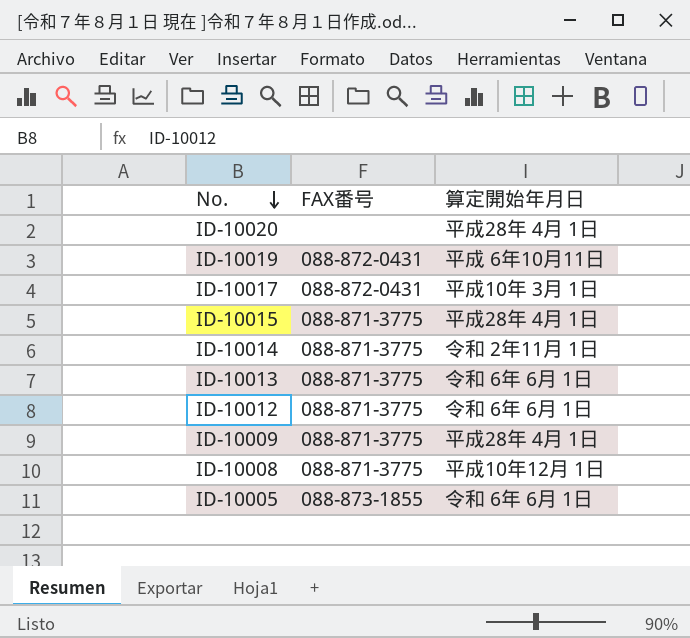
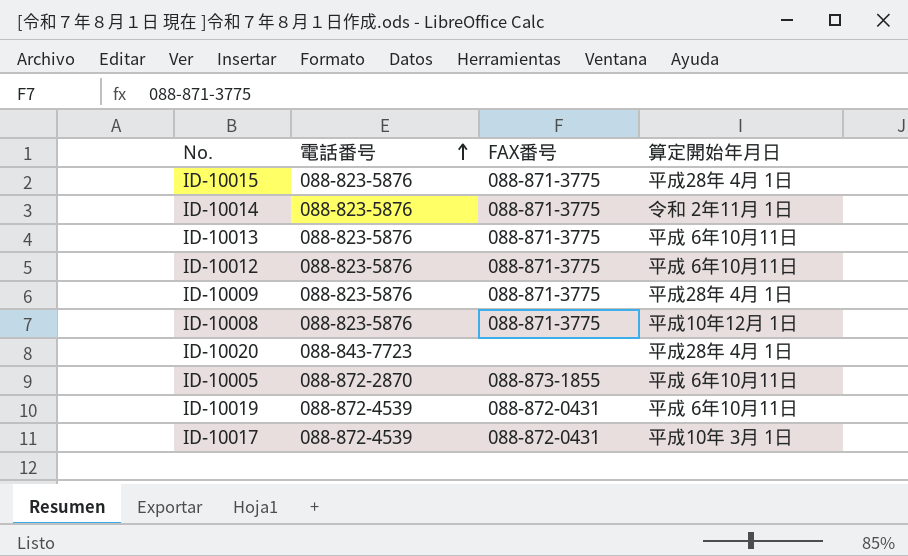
row order: No. descending -> 電話番号 ascending
column 電話番号 | position: none -> 2
ID-10013 | 算定開始年月日: 令和 6年 6月 1日 -> 平成 6年10月11日
ID-10012 | 算定開始年月日: 令和 6年 6月 1日 -> 平成 6年10月11日
ID-10005 | 算定開始年月日: 令和 6年 6月 1日 -> 平成 6年10月11日

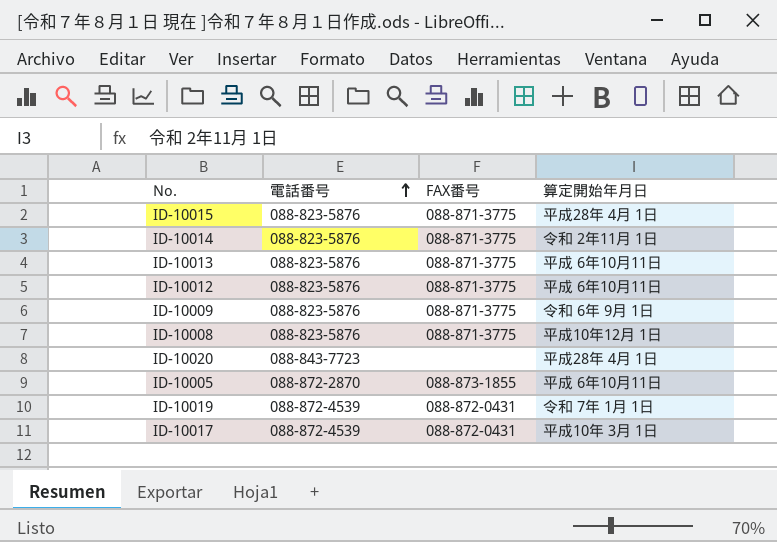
ID-10009 | 算定開始年月日: 平成28年 4月 1日 -> 令和 6年 9月 1日
ID-10019 | 算定開始年月日: 平成 6年10月11日 -> 令和 7年 1月 1日

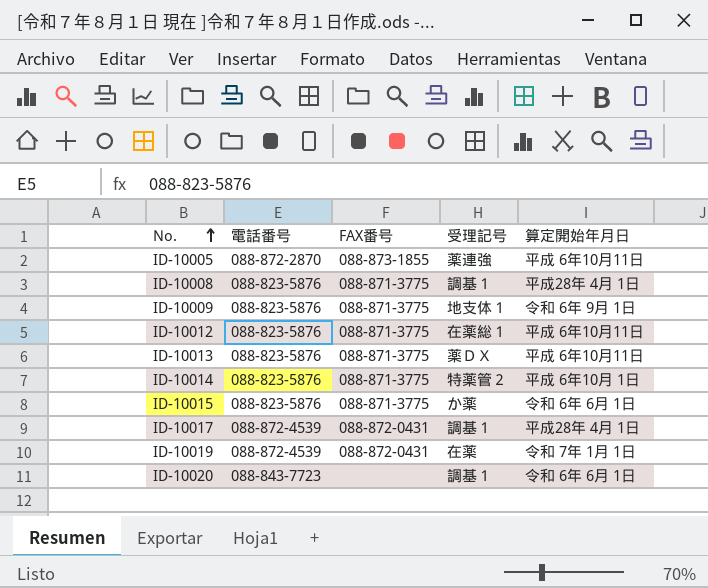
row order: 電話番号 ascending -> No. ascending
column 受理記号 | position: none -> 4
ID-10008 | 算定開始年月日: 平成10年12月 1日 -> 平成28年 4月 1日
ID-10014 | 算定開始年月日: 令和 2年11月 1日 -> 平成 6年10月 1日
ID-10015 | 算定開始年月日: 平成28年 4月 1日 -> 令和 6年 6月 1日
ID-10017 | 算定開始年月日: 平成10年 3月 1日 -> 平成28年 4月 1日
ID-10020 | 算定開始年月日: 平成28年 4月 1日 -> 令和 6年 6月 1日

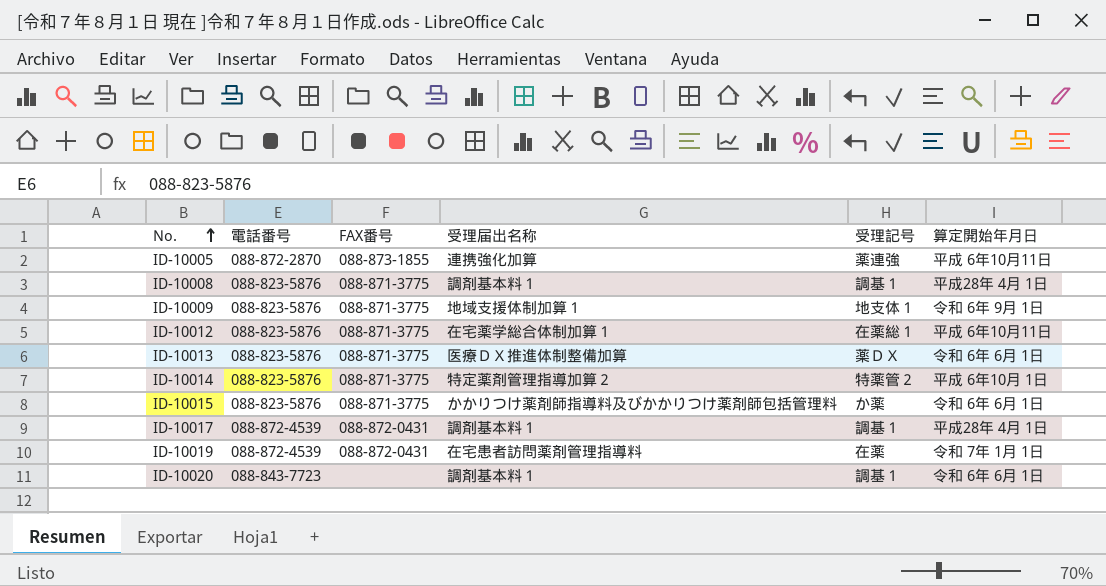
column 受理届出名称 | position: none -> 4
ID-10013 | 算定開始年月日: 平成 6年10月11日 -> 令和 6年 6月 1日

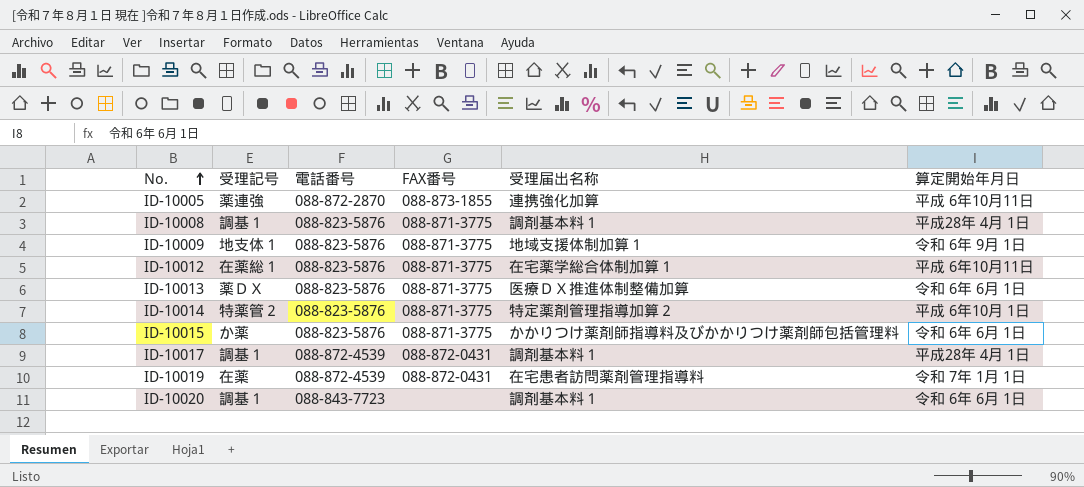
column 受理記号 | position: 5 -> 2

